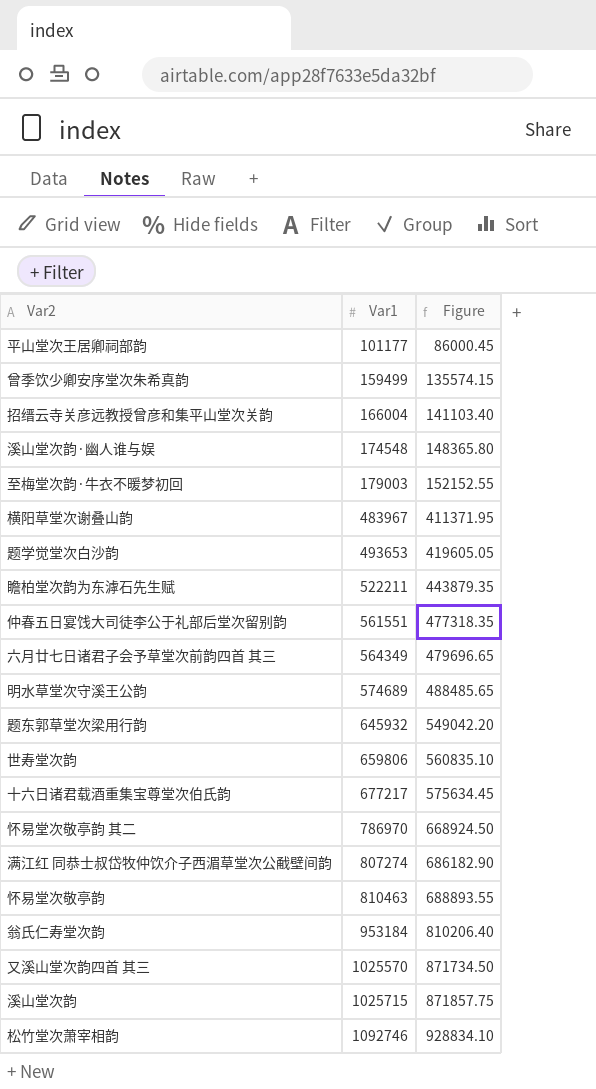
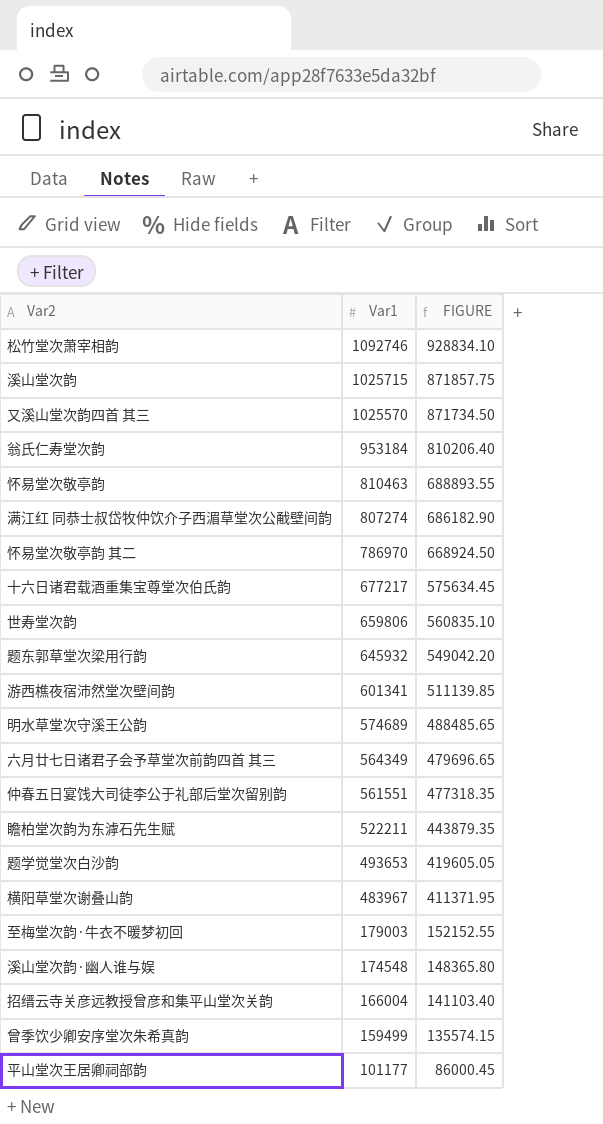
row order: Var1 ascending -> Var1 descending
column name: Figure -> FIGURE
row 游西樵夜宿沛然堂次壁间韵: none -> 601341 | 511139.85

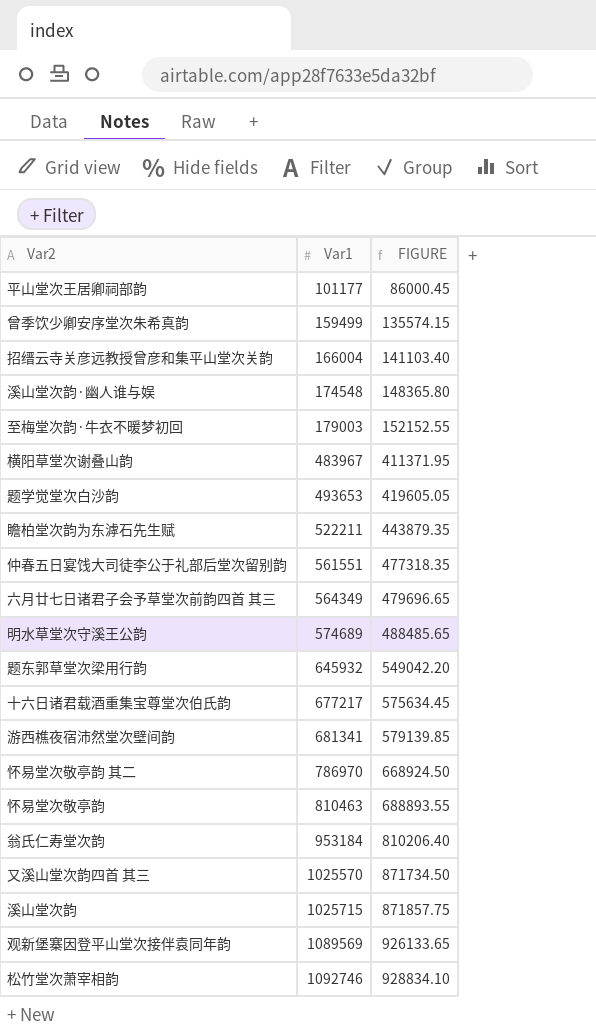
row order: Var1 descending -> Var1 ascending
row 满江红 同恭士叔岱牧仲饮介子西湄草堂次公㦷壁间韵: 807274 | 686182.90 -> none
row 世寿堂次韵: 659806 | 560835.10 -> none
游西樵夜宿沛然堂次壁间韵 | Var1: 601341 -> 681341
游西樵夜宿沛然堂次壁间韵 | FIGURE: 511139.85 -> 579139.85
row 观新堡寨因登平山堂次接伴袁同年韵: none -> 1089569 | 926133.65

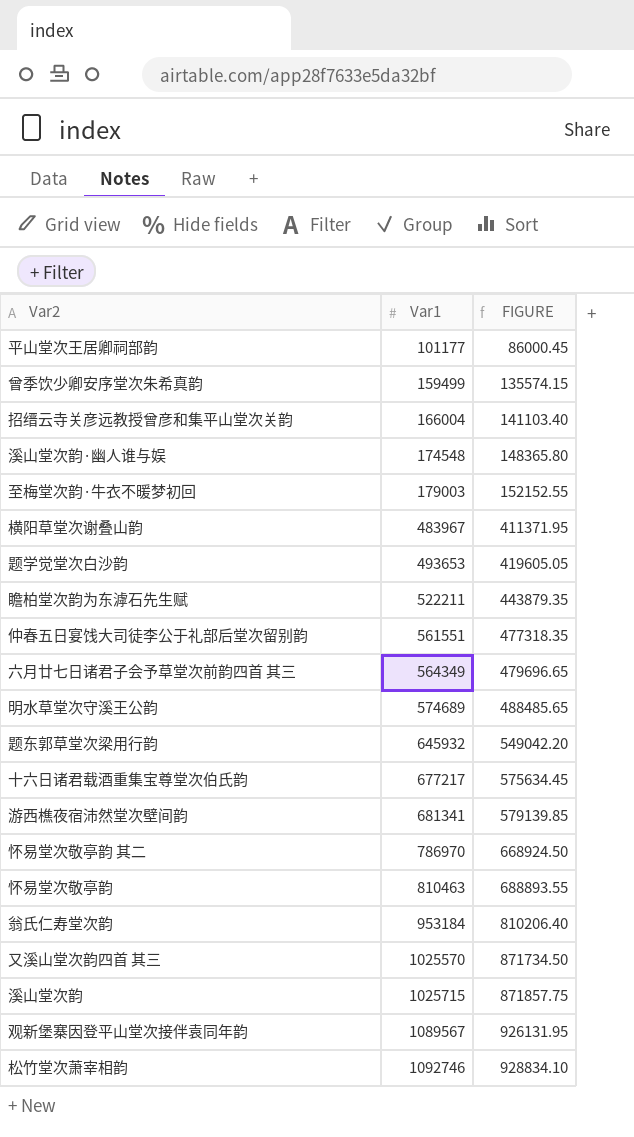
观新堡寨因登平山堂次接伴袁同年韵 | Var1: 1089569 -> 1089567
观新堡寨因登平山堂次接伴袁同年韵 | FIGURE: 926133.65 -> 926131.95

